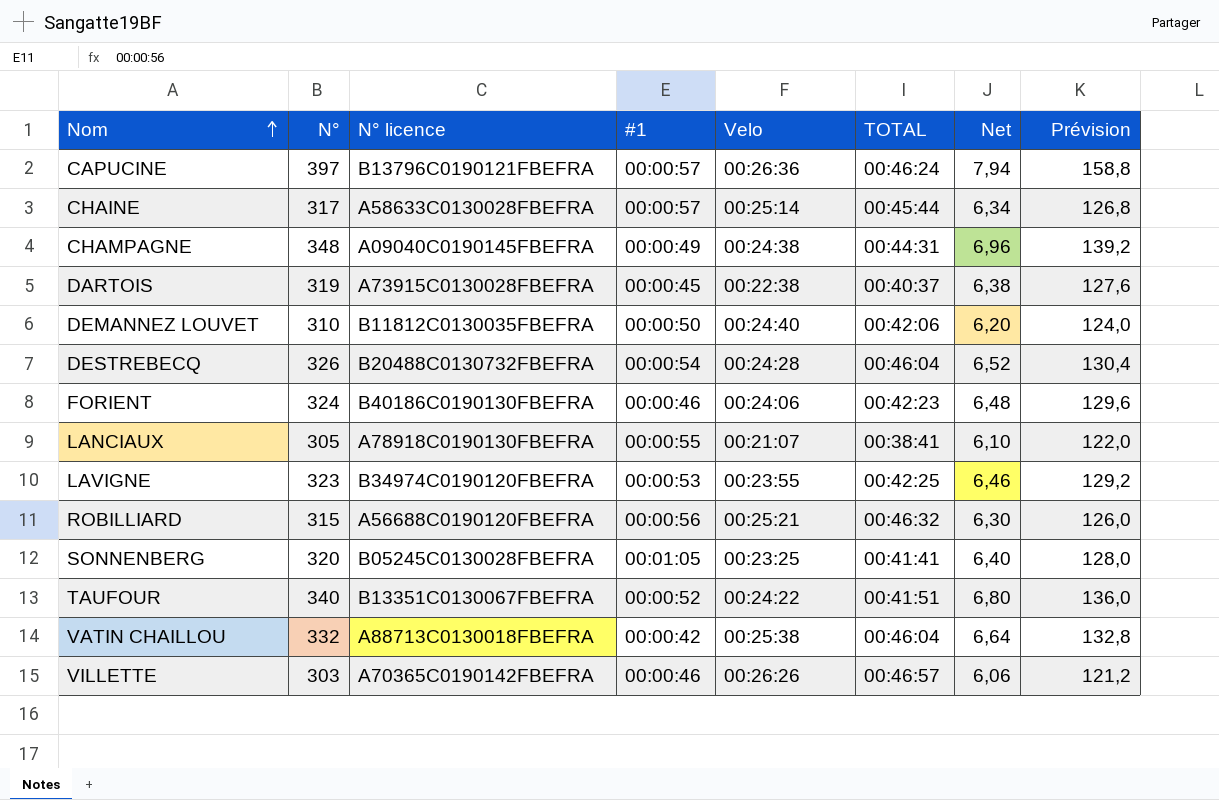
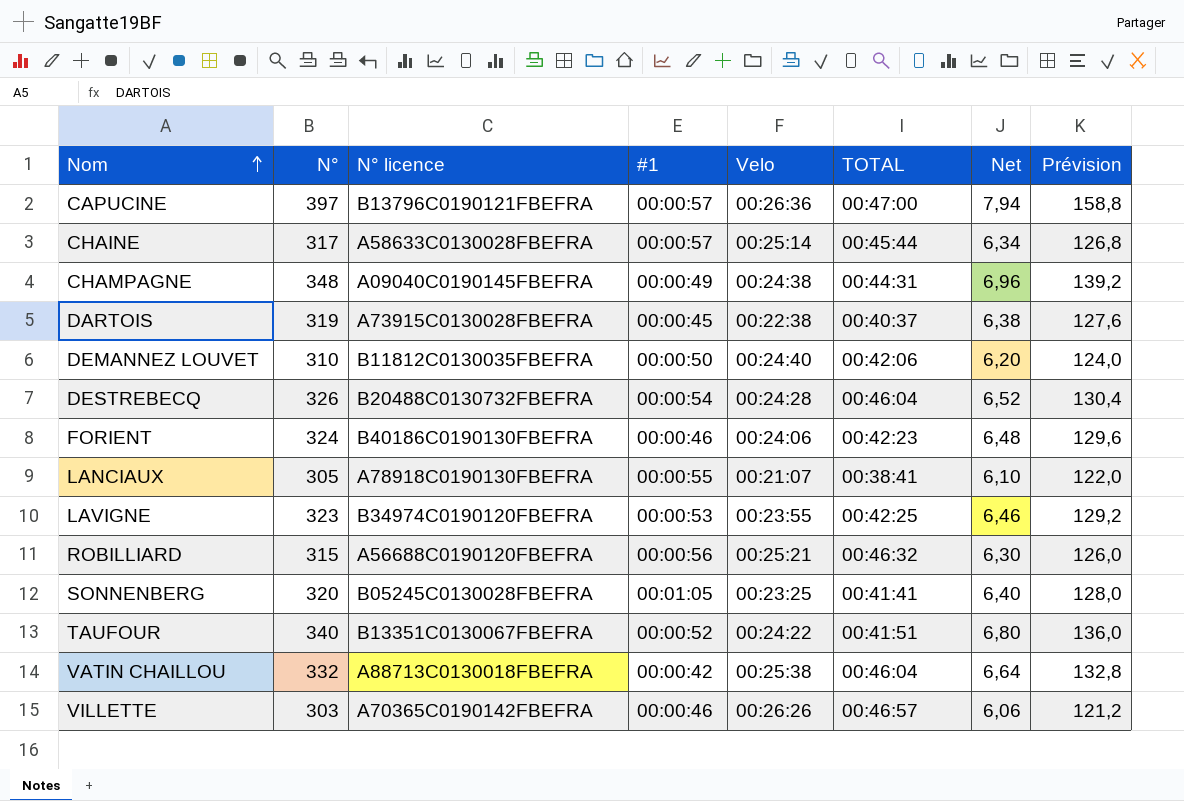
CAPUCINE | TOTAL: 00:46:24 -> 00:47:00

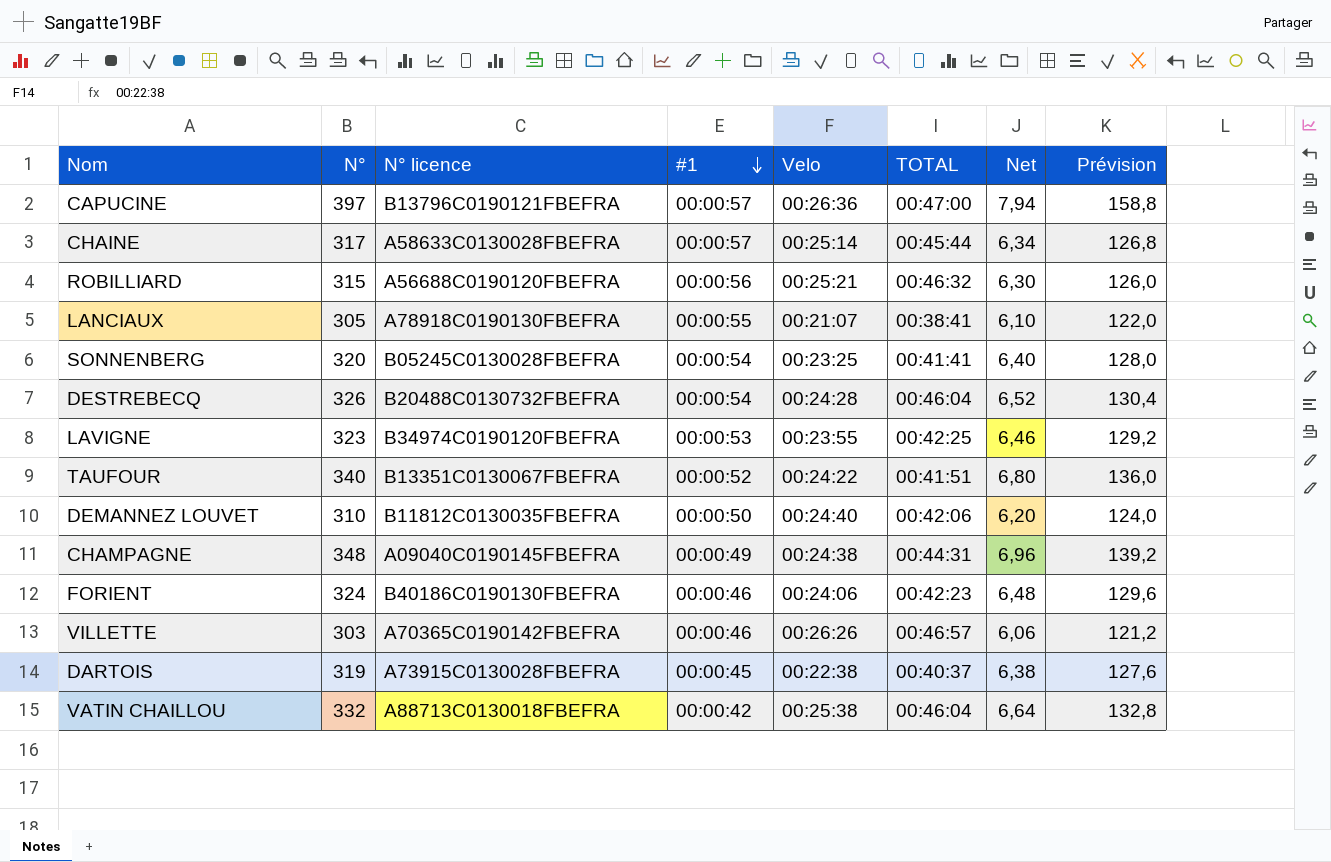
row order: Nom ascending -> #1 descending
SONNENBERG | #1: 00:01:05 -> 00:00:54

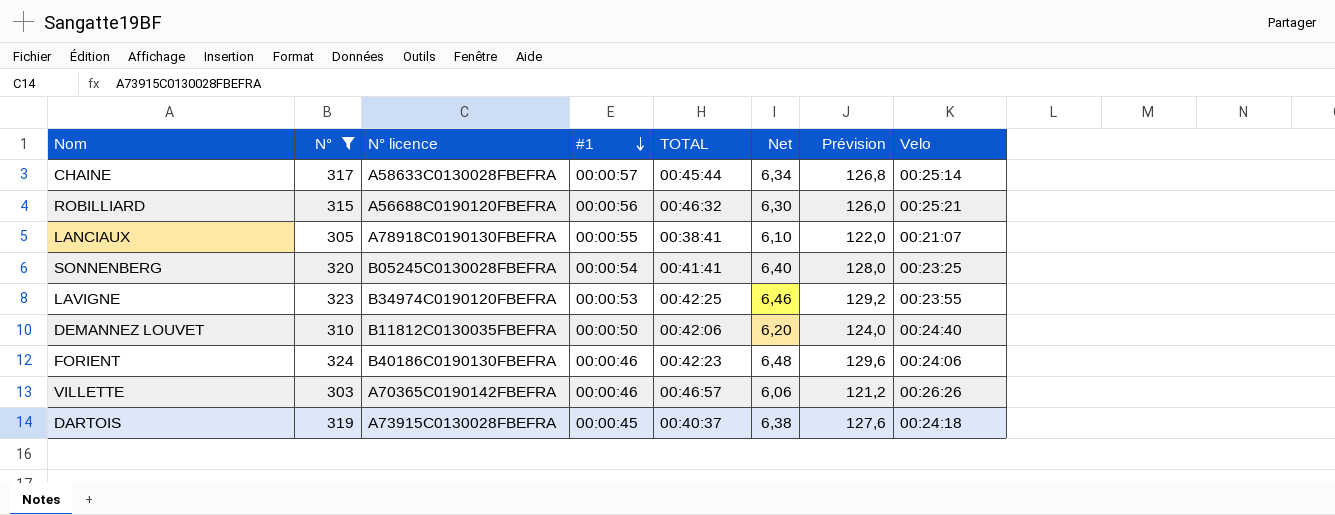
filter: none -> N° <= 324
column Velo | position: 5 -> 8
DARTOIS | Velo: 00:22:38 -> 00:24:18

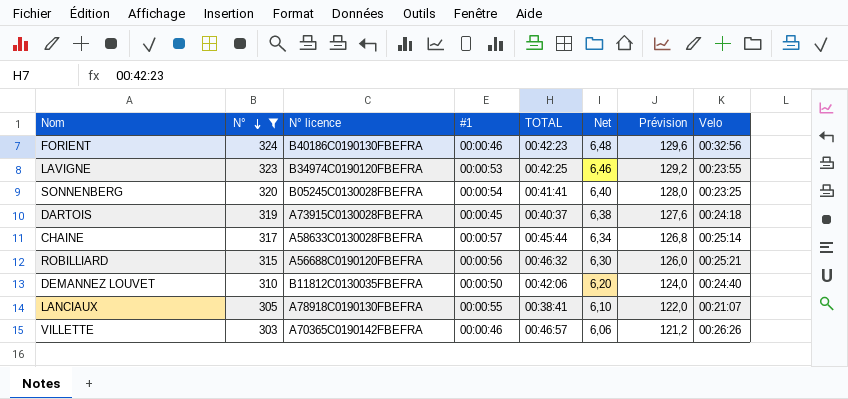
row order: #1 descending -> N° descending
FORIENT | Velo: 00:24:06 -> 00:32:56

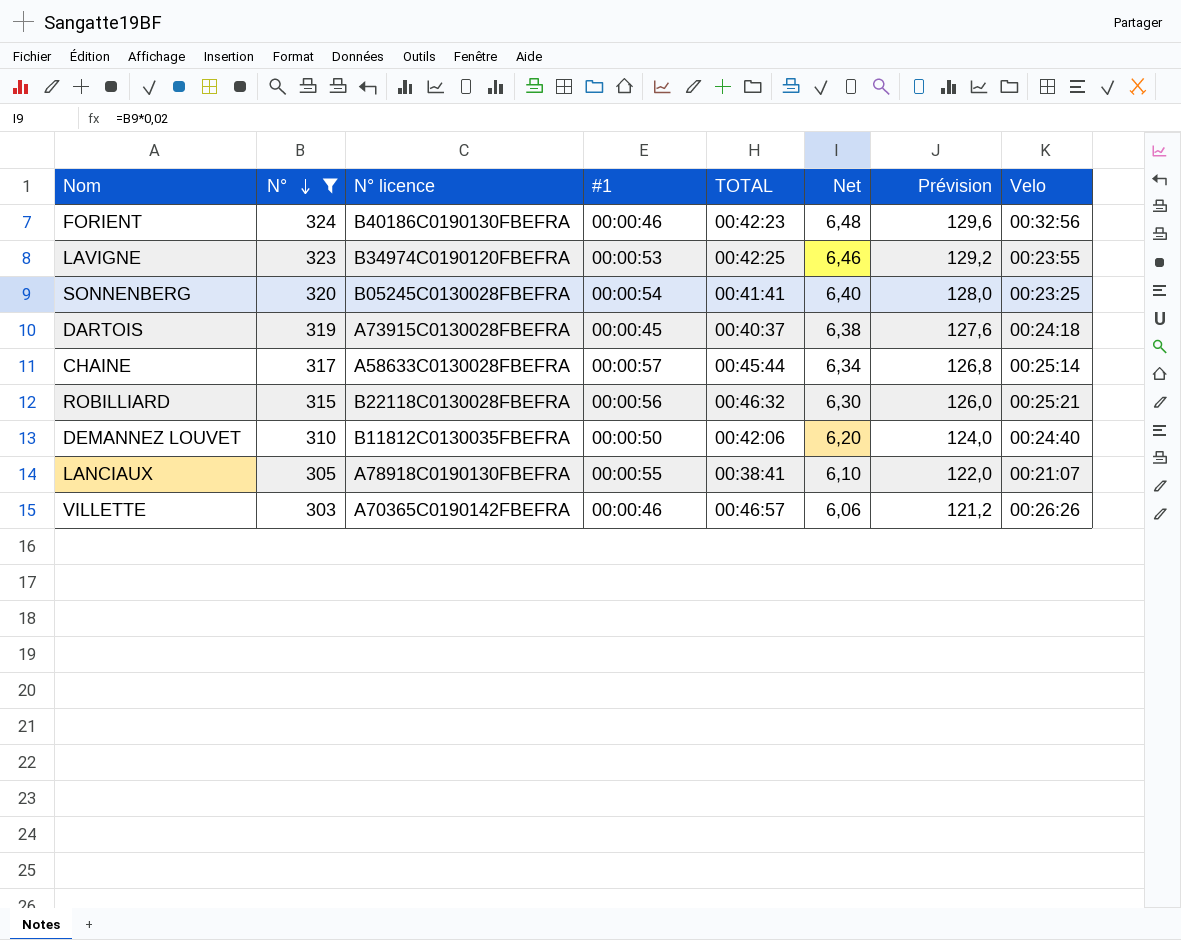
ROBILLIARD | N° licence: A56688C0190120FBEFRA -> B22118C0130028FBEFRA

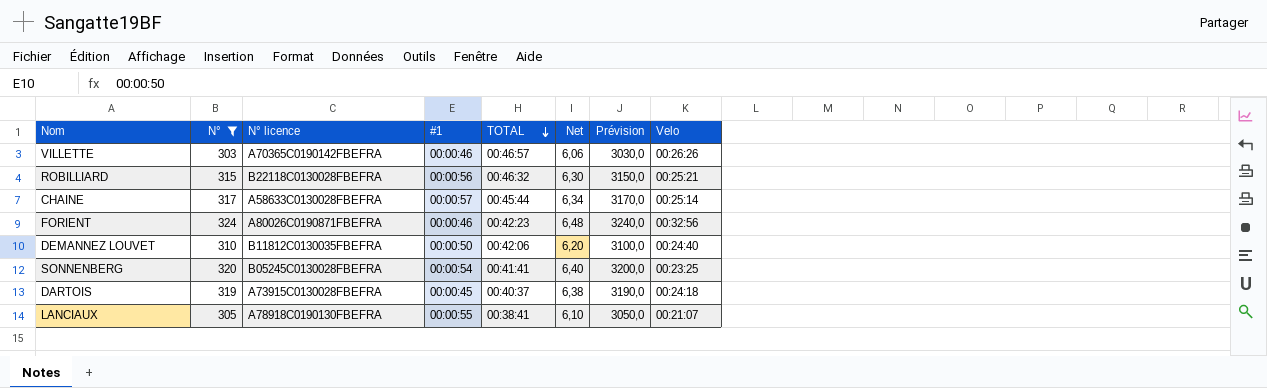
row order: N° descending -> TOTAL descending
column Prévision | formula: [N°] * 0,4 -> [N°] * 10
row LAVIGNE: 323 | B34974C0190120FBEFRA | 00:00:53 | 00:42:25 | 6,46 | 129,2 | 00:23:55 -> none
FORIENT | N° licence: B40186C0190130FBEFRA -> A80026C0190871FBEFRA

